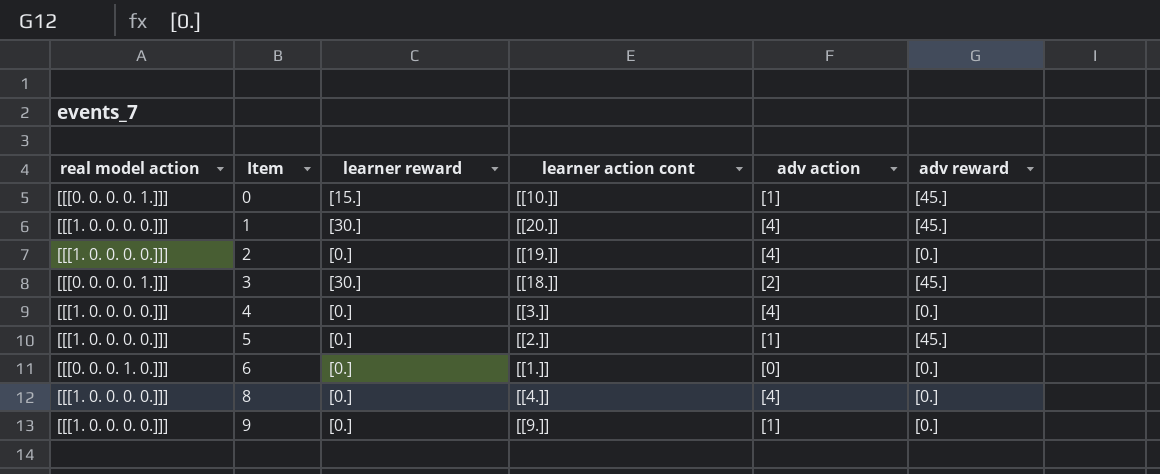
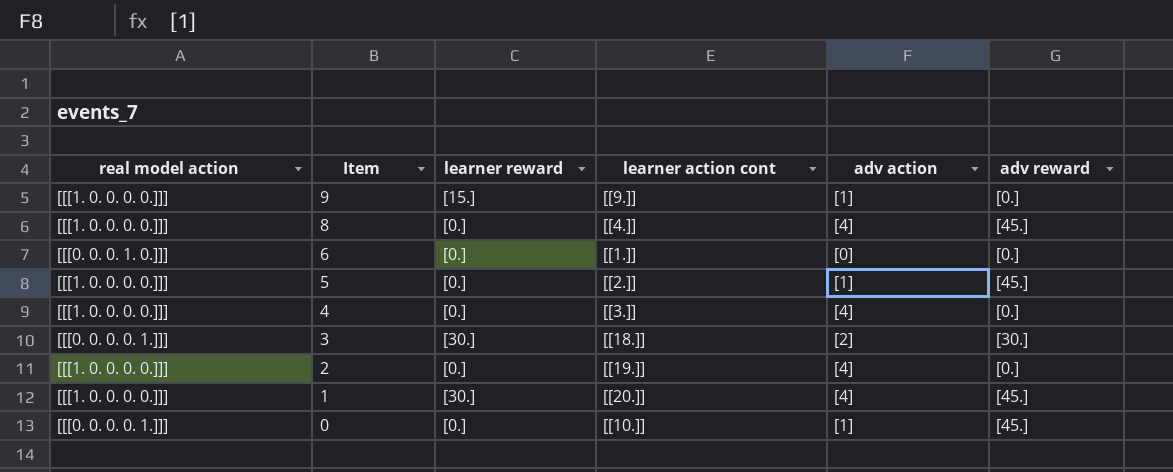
row order: Item ascending -> Item descending
9 | learner reward: [0.] -> [15.]
8 | adv reward: [0.] -> [45.]
3 | adv reward: [45.] -> [30.]
0 | learner reward: [15.] -> [0.]

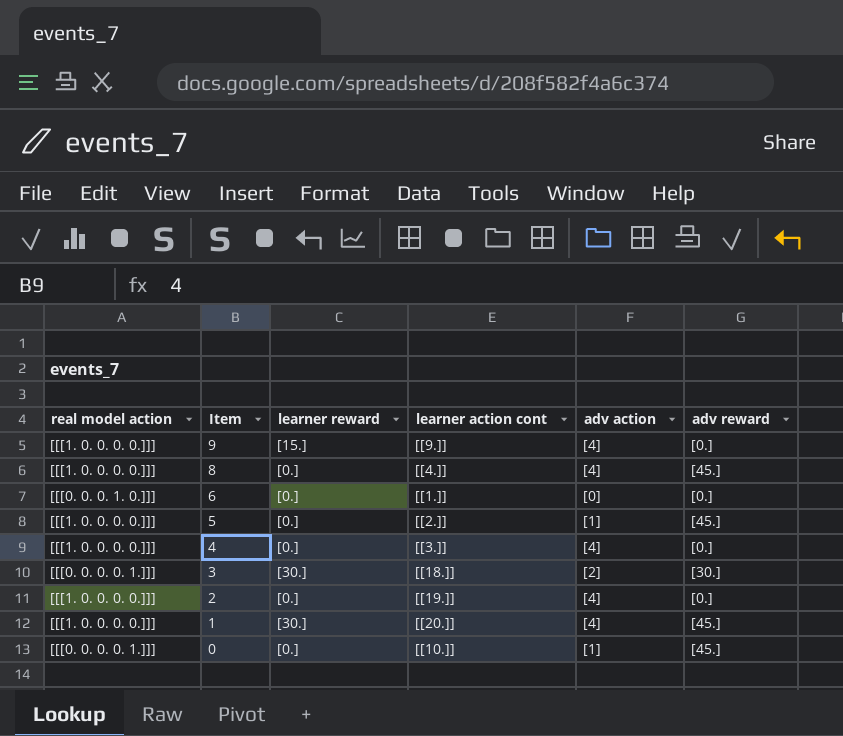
9 | adv action: [1] -> [4]

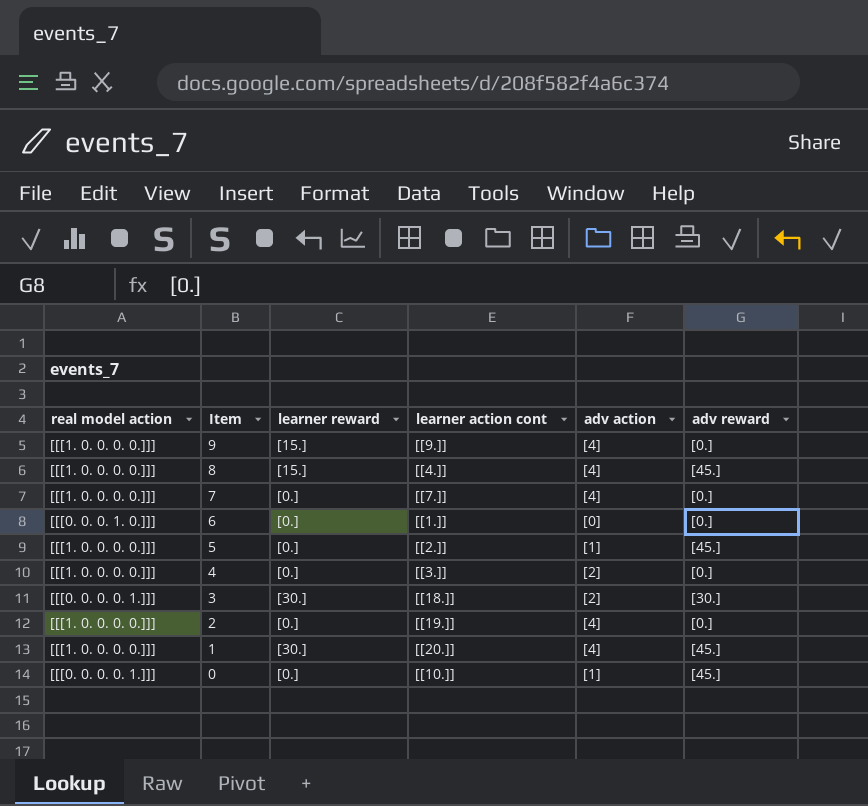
8 | learner reward: [0.] -> [15.]
row 7: none -> [[[1. 0. 0. 0. 0.]]] | [0.] | [[7.]] | [4] | [0.]
4 | adv action: [4] -> [2]

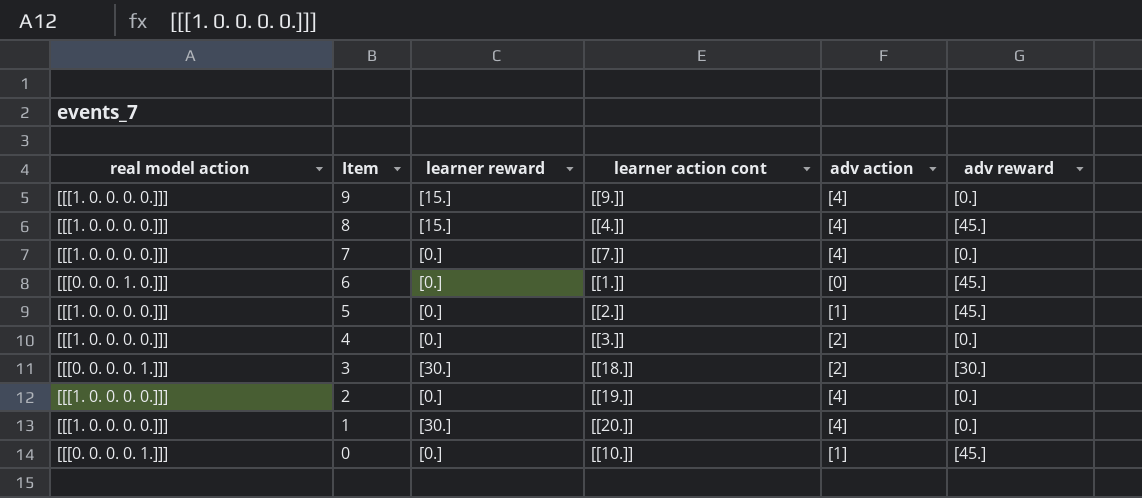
6 | adv reward: [0.] -> [45.]
1 | adv reward: [45.] -> [0.]

